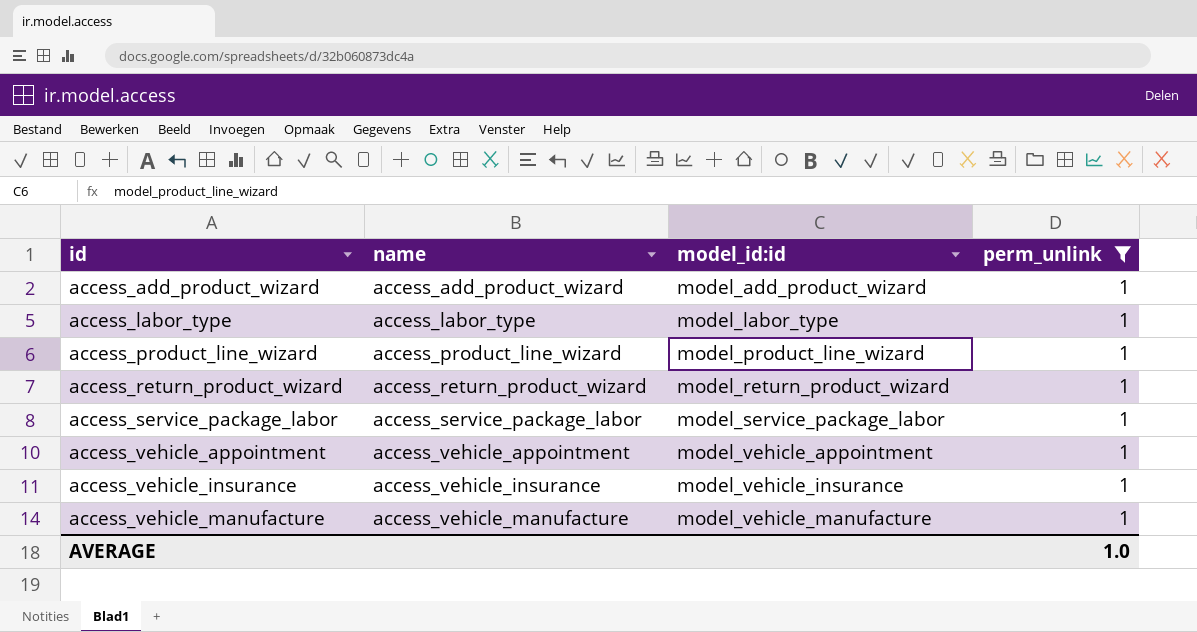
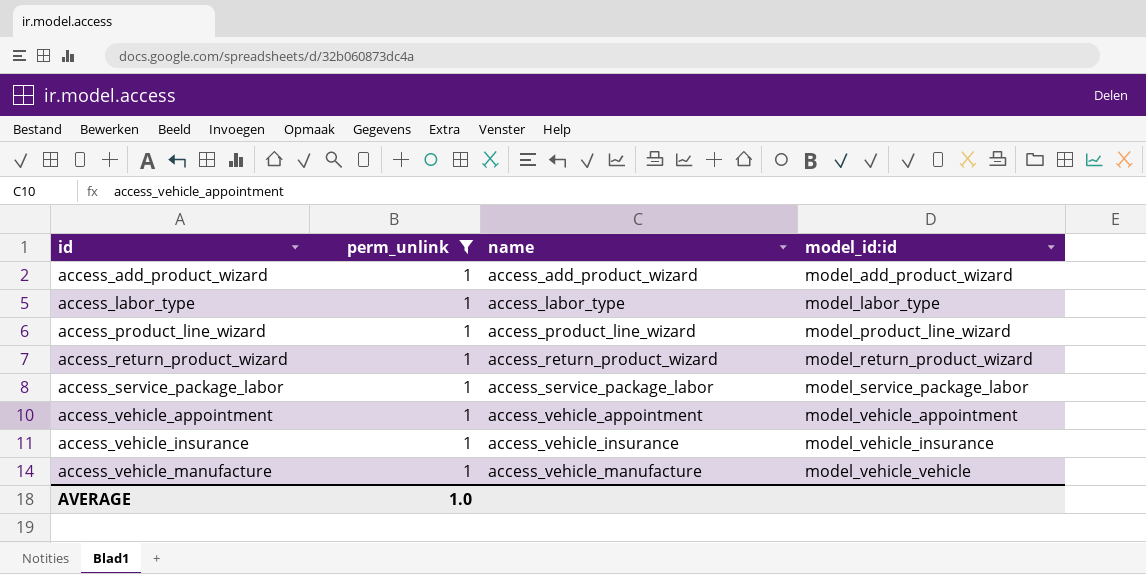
column perm_unlink | position: 4 -> 2
access_vehicle_manufacture | model_id:id: model_vehicle_manufacture -> model_vehicle_vehicle

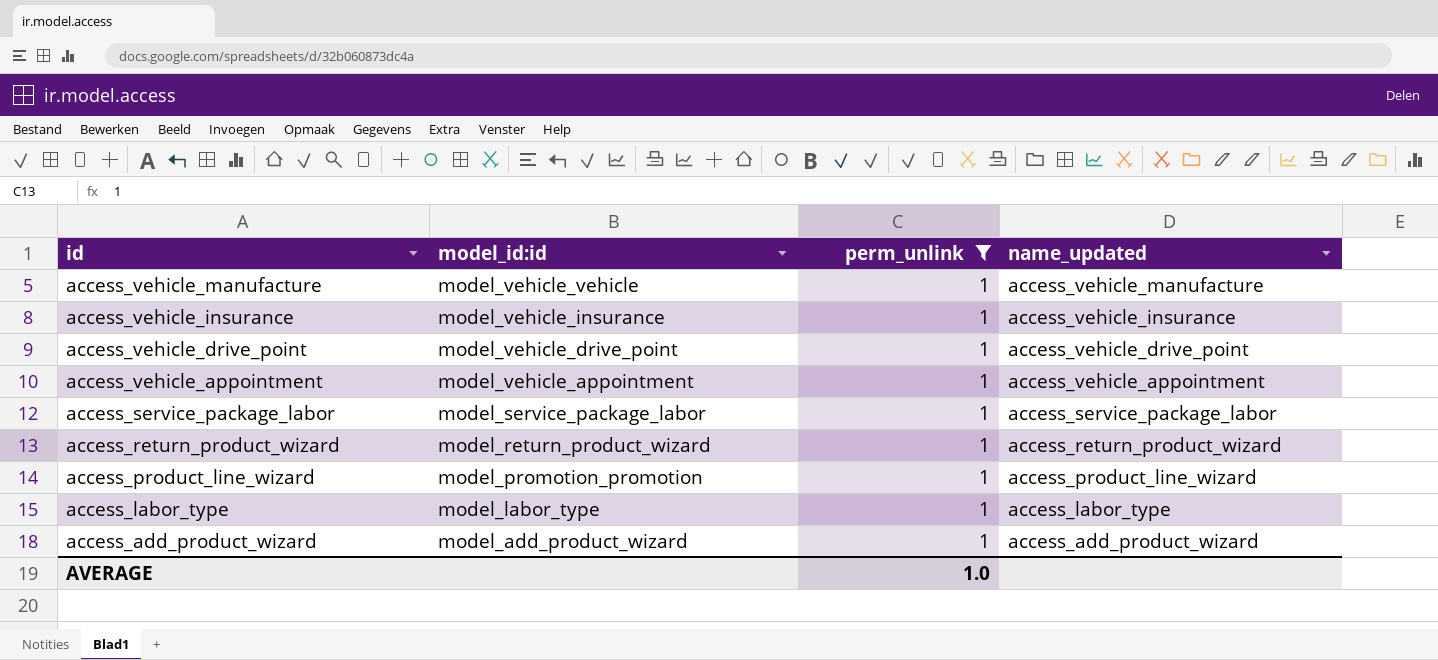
row order: id ascending -> id descending
column model_id:id | position: 4 -> 2
column name: name -> name_updated
row access_vehicle_drive_point: none -> model_vehicle_drive_point | 1 | access_vehicle_drive_point
access_product_line_wizard | model_id:id: model_product_line_wizard -> model_promotion_promotion

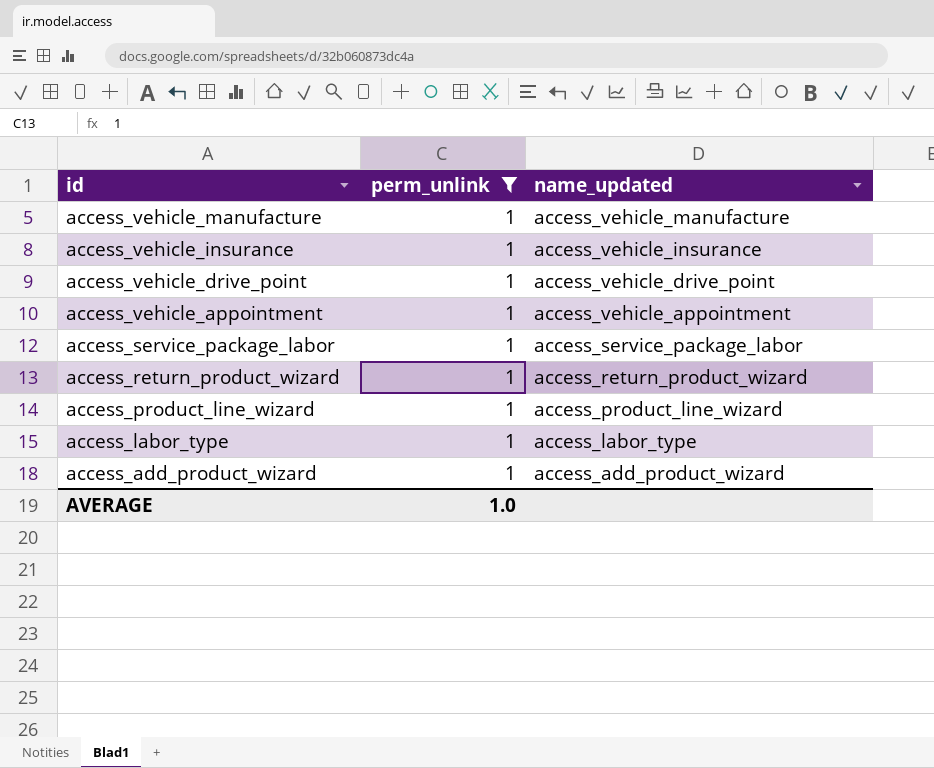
column model_id:id | position: 2 -> none

